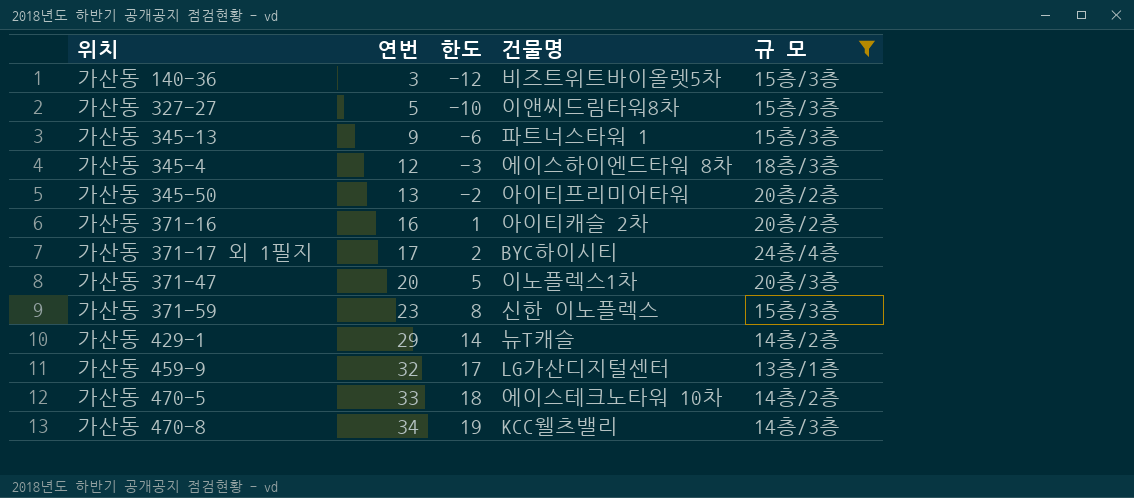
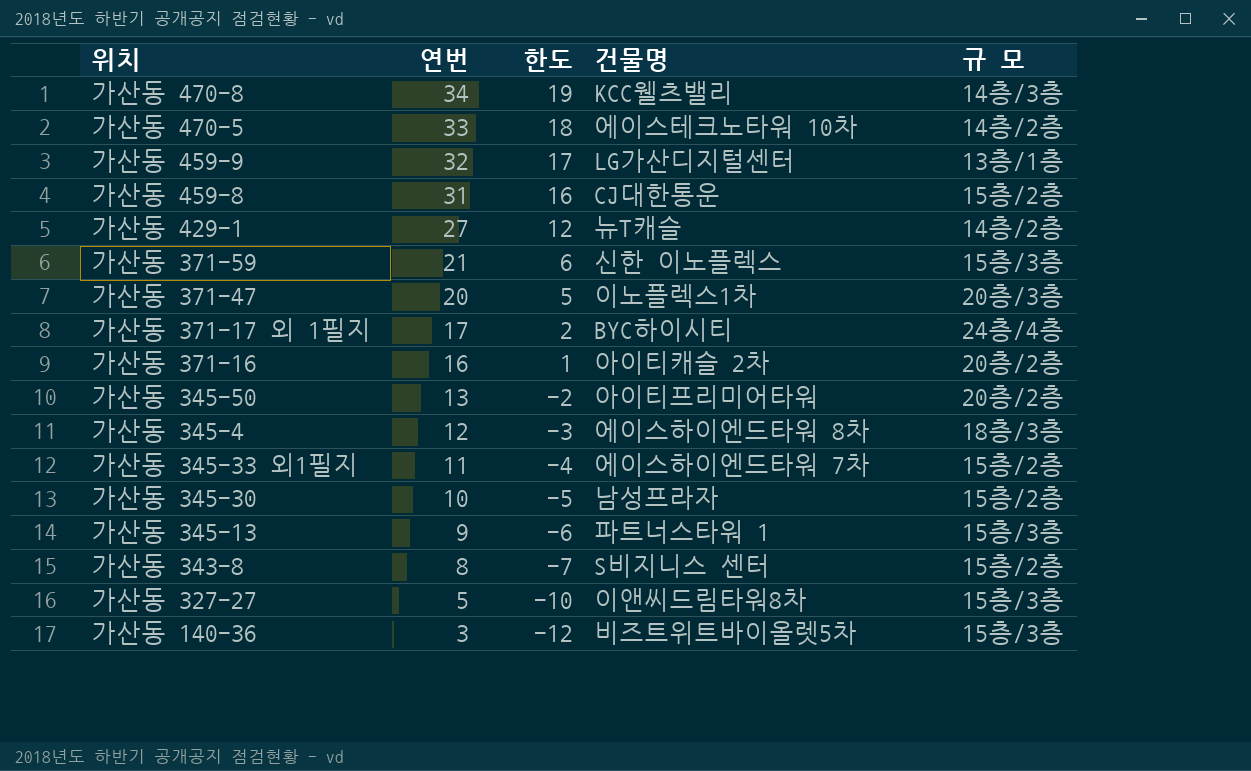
filter: 규 모 != 15층/2층 -> none
row order: 연번 ascending -> 연번 descending
가산동 429-1 | 연번: 29 -> 27
가산동 429-1 | 한도: 14 -> 12
가산동 371-59 | 연번: 23 -> 21
가산동 371-59 | 한도: 8 -> 6

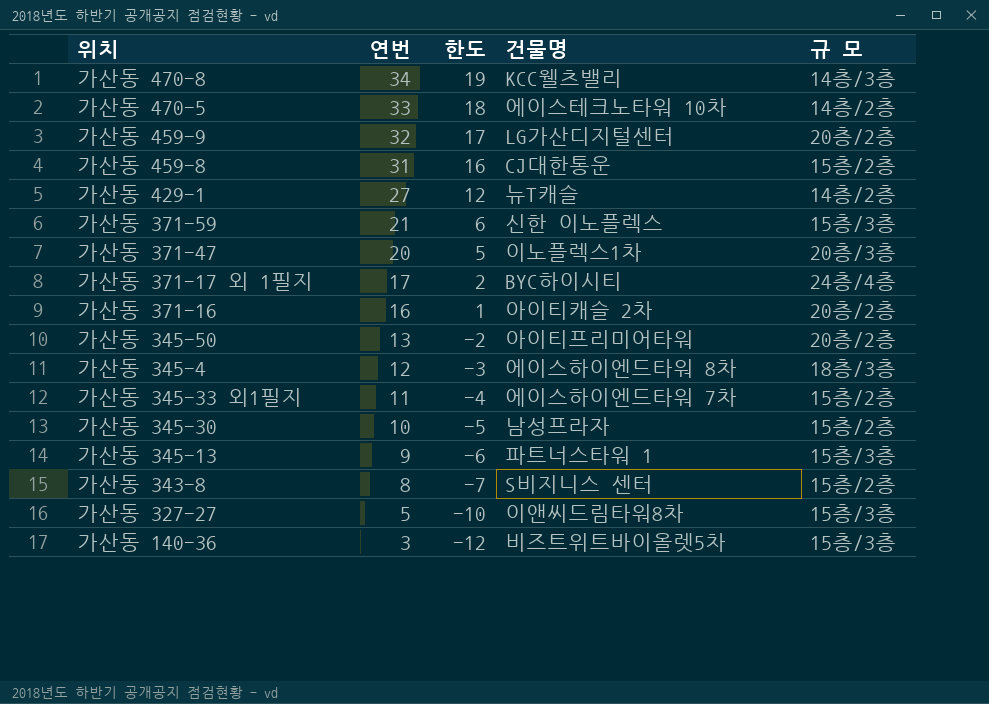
가산동 459-9 | 규 모: 13층/1층 -> 20층/2층

